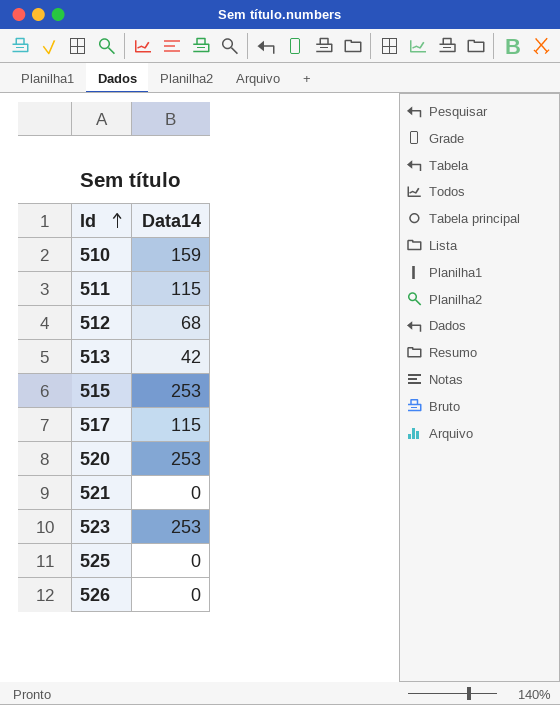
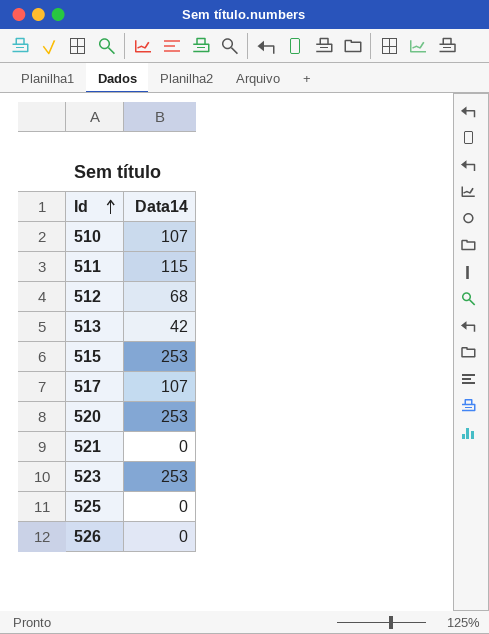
510 | Data14: 159 -> 107
517 | Data14: 115 -> 107

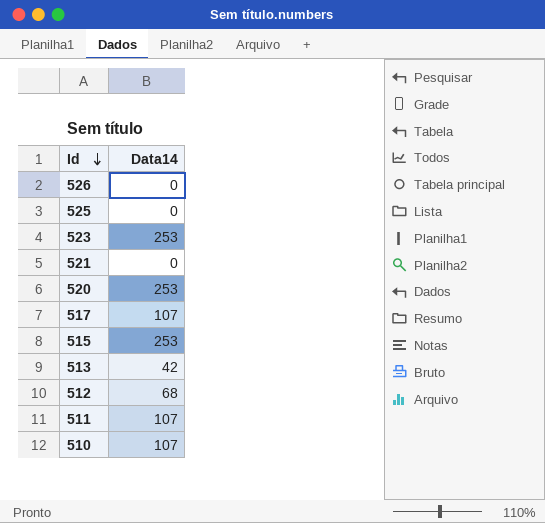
row order: Id ascending -> Id descending
511 | Data14: 115 -> 107

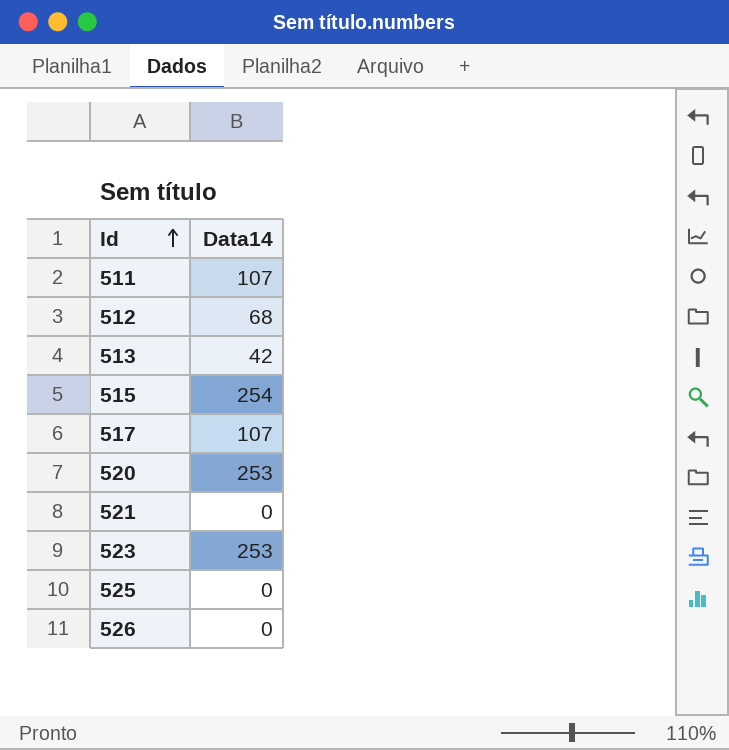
row order: Id descending -> Id ascending
row 510: 107 -> none
515 | Data14: 253 -> 254

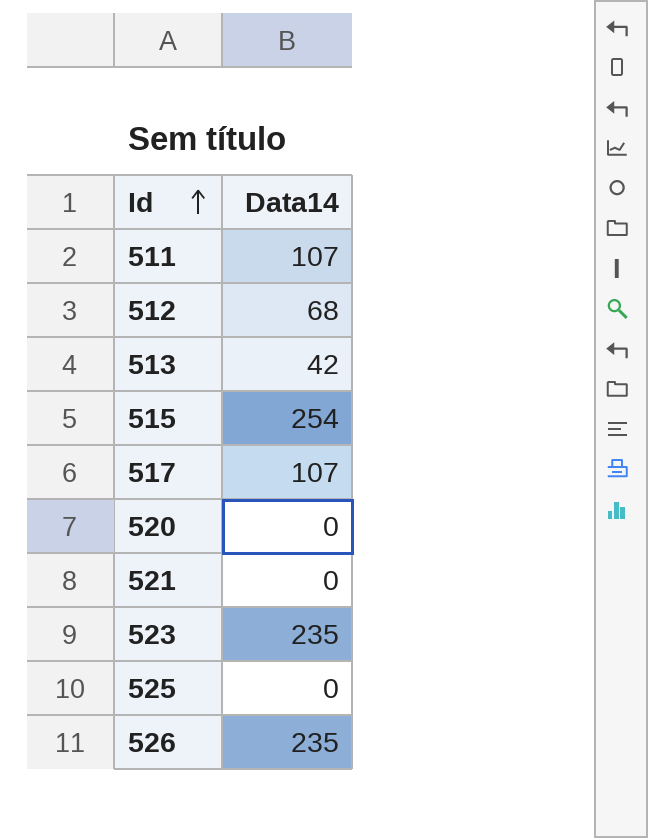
520 | Data14: 253 -> 0
523 | Data14: 253 -> 235
526 | Data14: 0 -> 235

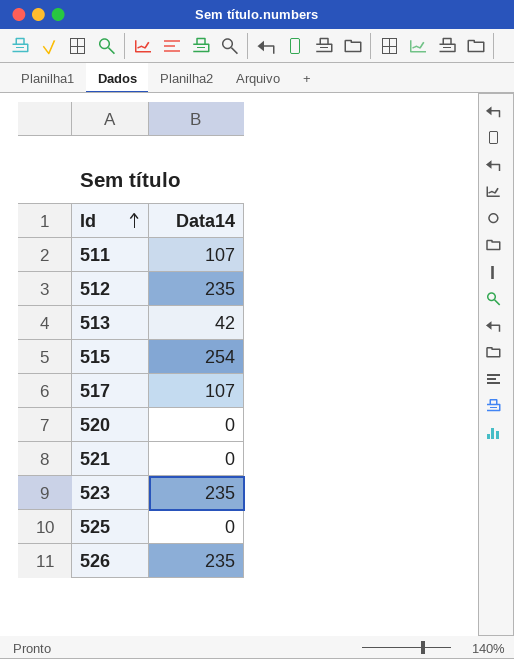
512 | Data14: 68 -> 235

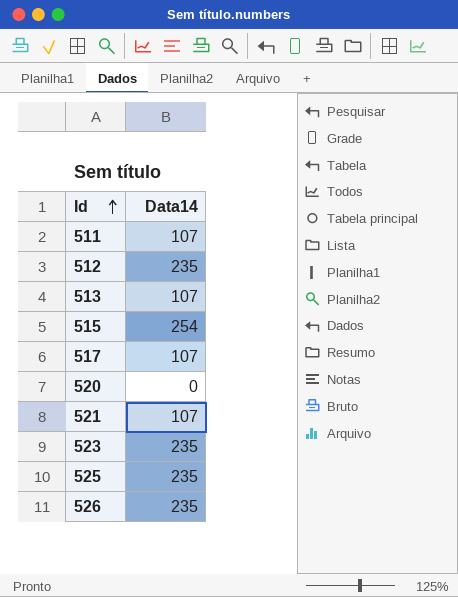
513 | Data14: 42 -> 107
521 | Data14: 0 -> 107
525 | Data14: 0 -> 235

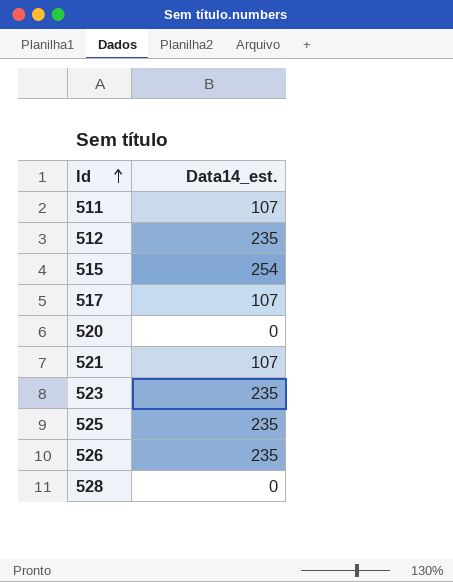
column name: Data14 -> Data14_est.
row 513: 107 -> none
row 528: none -> 0

